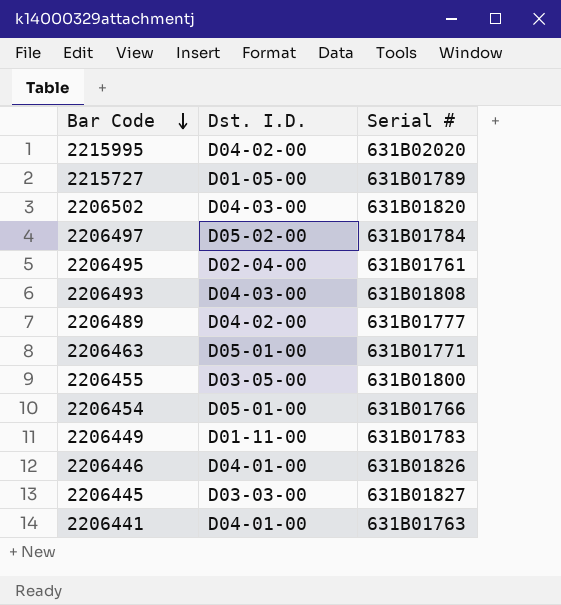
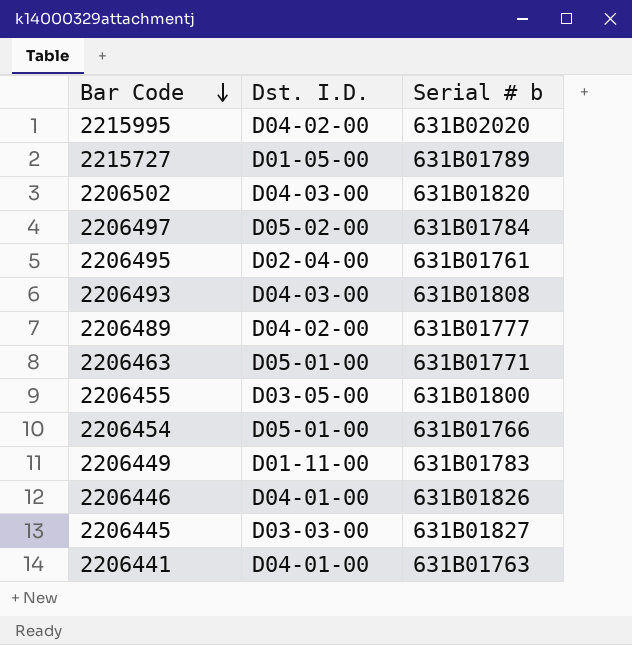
column name: Serial # -> Serial # b

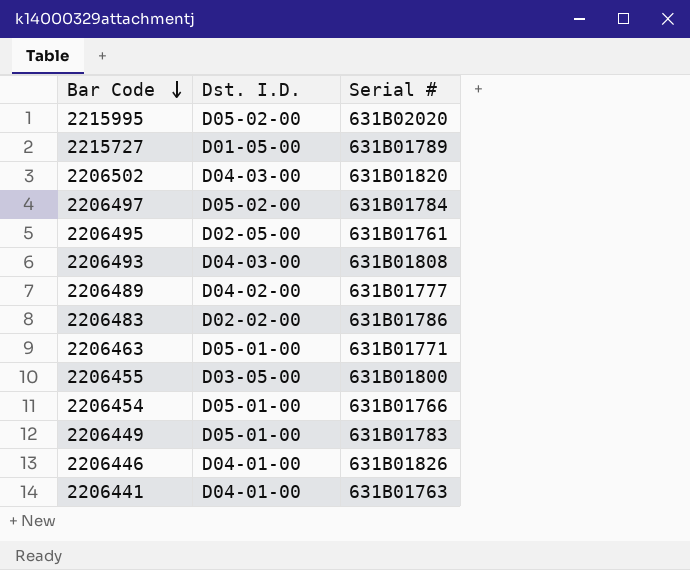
column name: Serial # b -> Serial #
row 2206445: D03-03-00 | 631B01827 -> none
2215995 | Dst. I.D.: D04-02-00 -> D05-02-00
2206495 | Dst. I.D.: D02-04-00 -> D02-05-00
row 2206483: none -> D02-02-00 | 631B01786
2206449 | Dst. I.D.: D01-11-00 -> D05-01-00

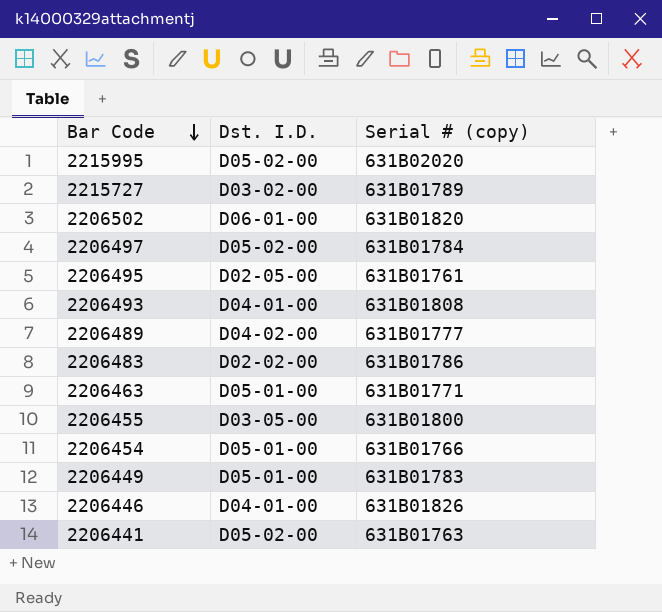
column name: Serial # -> Serial # (copy)
2215727 | Dst. I.D.: D01-05-00 -> D03-02-00
2206502 | Dst. I.D.: D04-03-00 -> D06-01-00
2206493 | Dst. I.D.: D04-03-00 -> D04-01-00
2206441 | Dst. I.D.: D04-01-00 -> D05-02-00

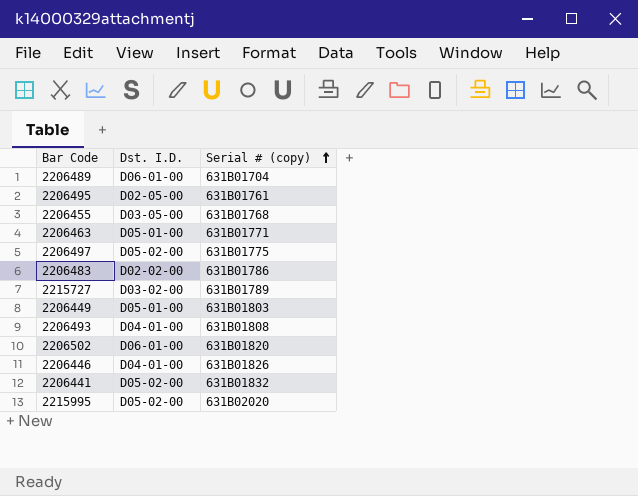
row order: Bar Code descending -> Serial # (copy) ascending
row 2206454: D05-01-00 | 631B01766 -> none
2206489 | Dst. I.D.: D04-02-00 -> D06-01-00
2206489 | Serial # (copy): 631B01777 -> 631B01704
2206455 | Serial # (copy): 631B01800 -> 631B01768
2206497 | Serial # (copy): 631B01784 -> 631B01775
2206449 | Serial # (copy): 631B01783 -> 631B01803
2206441 | Serial # (copy): 631B01763 -> 631B01832

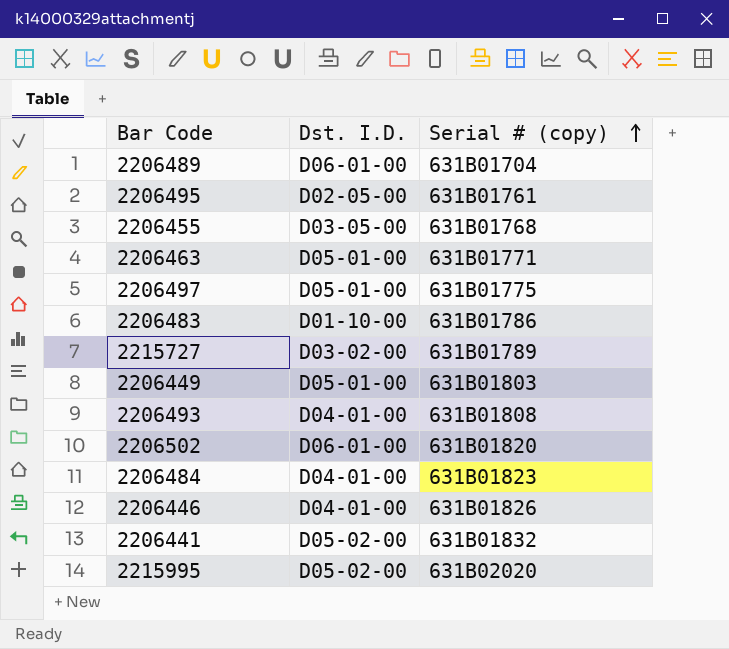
2206497 | Dst. I.D.: D05-02-00 -> D05-01-00
2206483 | Dst. I.D.: D02-02-00 -> D01-10-00
row 2206484: none -> D04-01-00 | 631B01823

